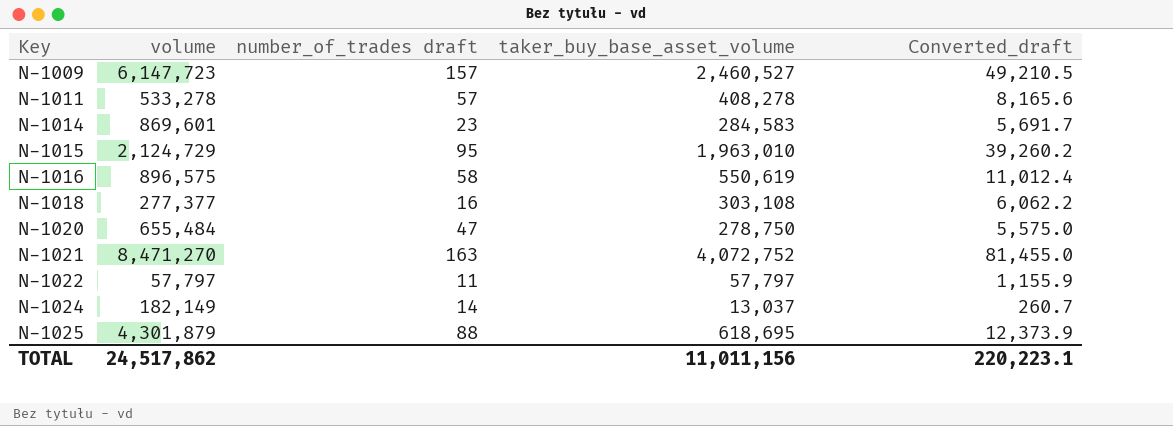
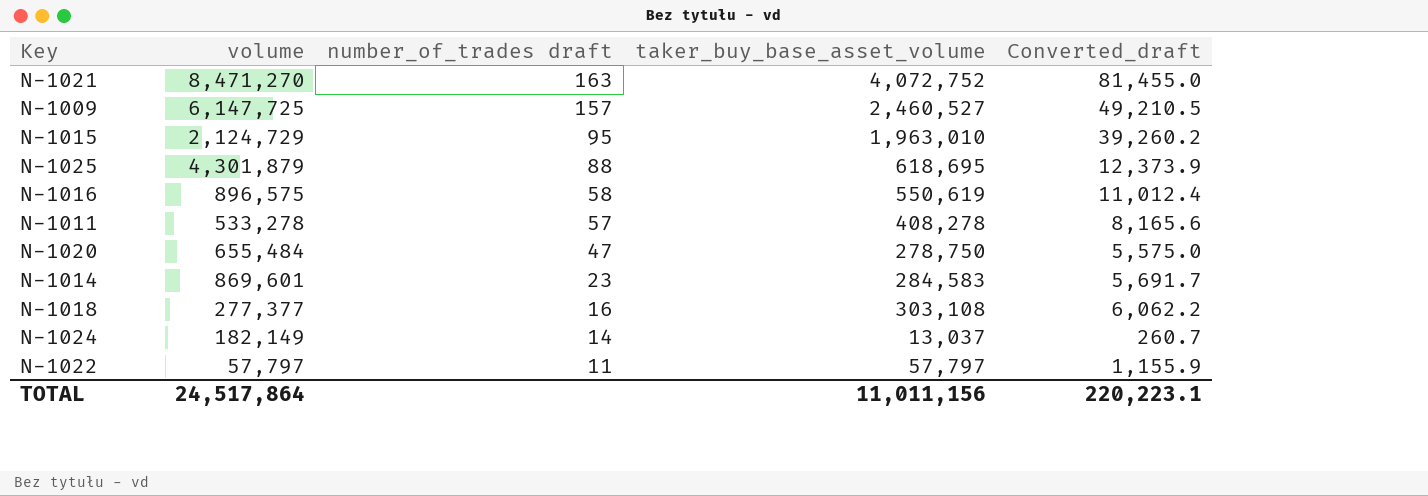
row order: Key ascending -> number_of_trades draft descending
N-1009 | volume: 6,147,723 -> 6,147,725
TOTAL | volume: 24,517,862 -> 24,517,864

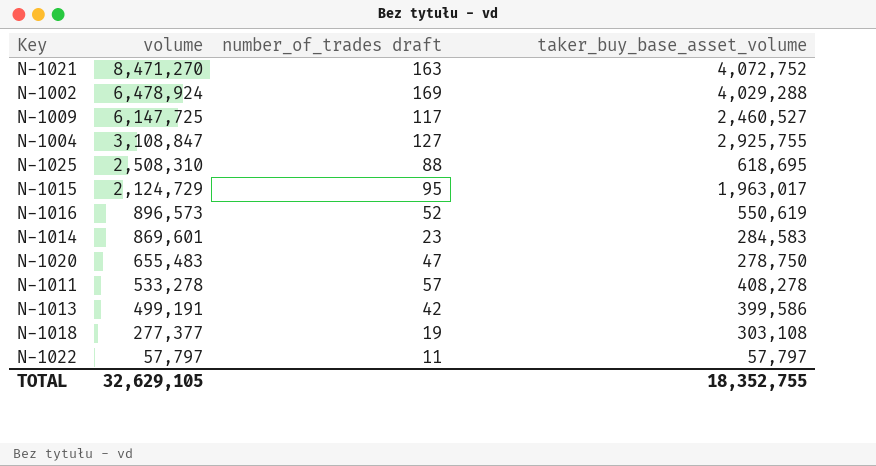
row order: number_of_trades draft descending -> volume descending
column Converted_draft | formula: [taker_buy_base_asset_volume] * 0.02 -> none
row N-1024: 182,149 | 14 | 13,037 | 260.7 -> none
row N-1002: none -> 6,478,924 | 169 | 4,029,288
N-1009 | number_of_trades draft: 157 -> 117
row N-1004: none -> 3,108,847 | 127 | 2,925,755
N-1025 | volume: 4,301,879 -> 2,508,310
N-1015 | taker_buy_base_asset_volume: 1,963,010 -> 1,963,017
N-1016 | volume: 896,575 -> 896,573
N-1016 | number_of_trades draft: 58 -> 52
N-1020 | volume: 655,484 -> 655,483
row N-1013: none -> 499,191 | 42 | 399,586
N-1018 | number_of_trades draft: 16 -> 19
TOTAL | volume: 24,517,864 -> 32,629,105
TOTAL | taker_buy_base_asset_volume: 11,011,156 -> 18,352,755

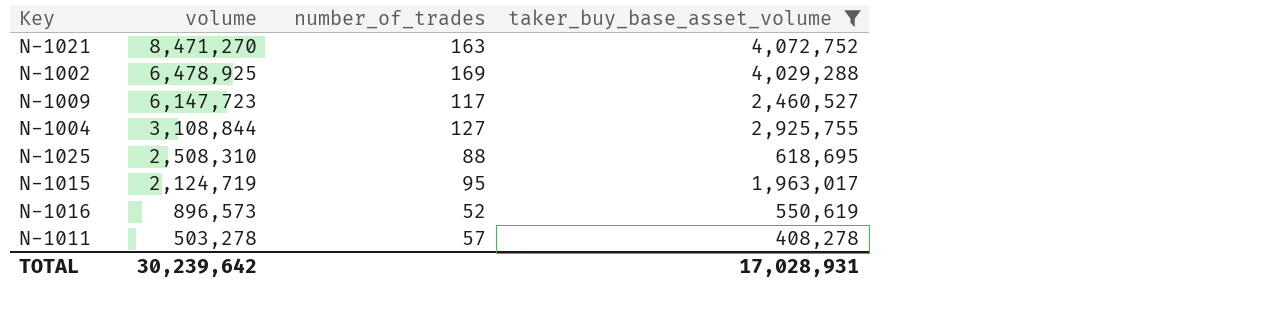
filter: none -> taker_buy_base_asset_volume >= 408,278
column name: number_of_trades draft -> number_of_trades
N-1002 | volume: 6,478,924 -> 6,478,925
N-1009 | volume: 6,147,725 -> 6,147,723
N-1004 | volume: 3,108,847 -> 3,108,844
N-1015 | volume: 2,124,729 -> 2,124,719
N-1011 | volume: 533,278 -> 503,278
TOTAL | volume: 32,629,105 -> 30,239,642
TOTAL | taker_buy_base_asset_volume: 18,352,755 -> 17,028,931

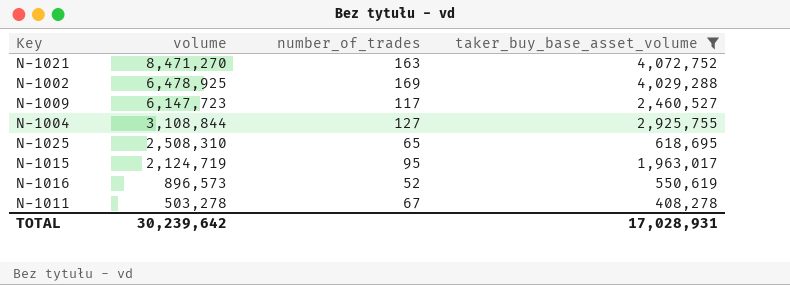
N-1025 | number_of_trades: 88 -> 65
N-1011 | number_of_trades: 57 -> 67

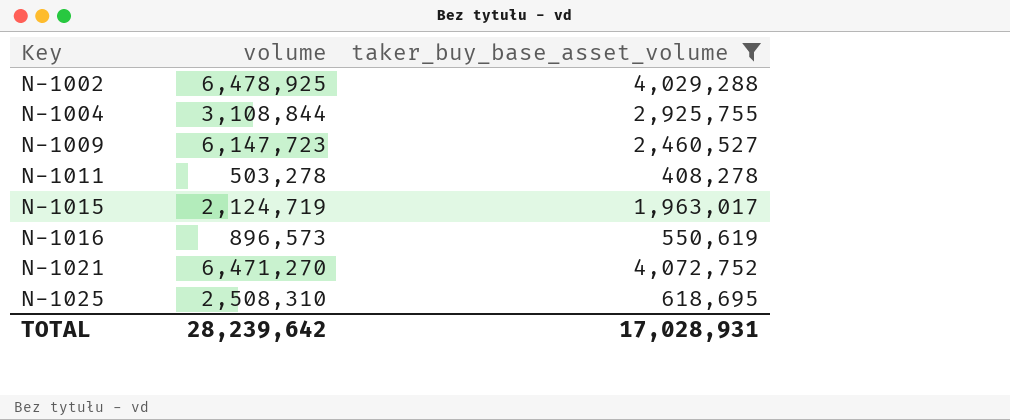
row order: volume descending -> Key ascending
column number_of_trades | position: 3 -> none
N-1021 | volume: 8,471,270 -> 6,471,270
TOTAL | volume: 30,239,642 -> 28,239,642

